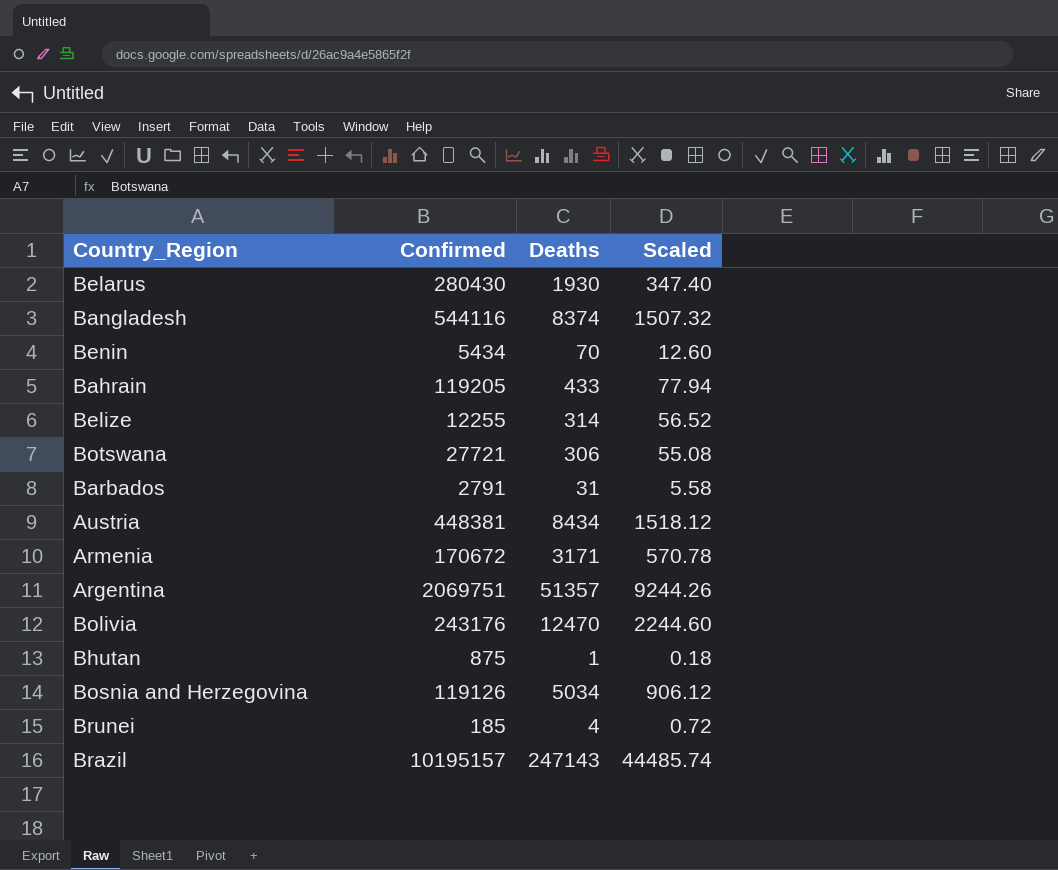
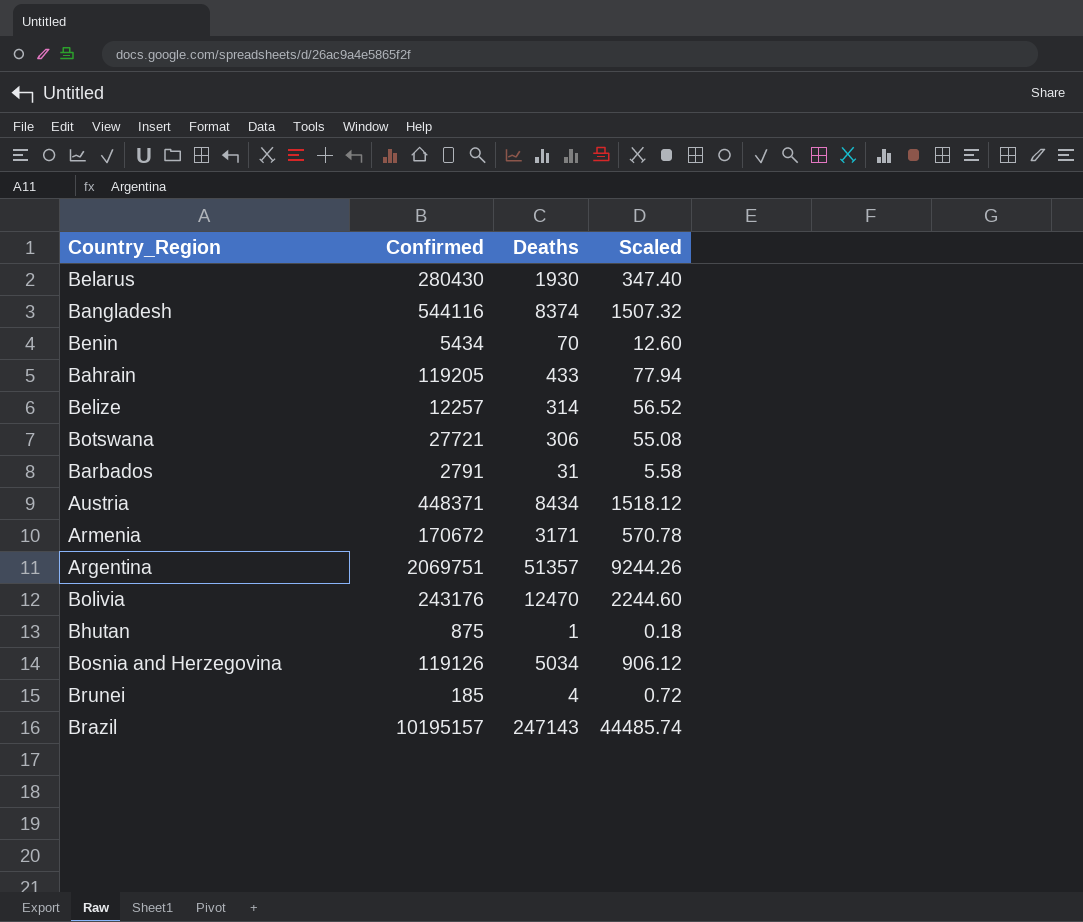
Belize | Confirmed: 12255 -> 12257
Austria | Confirmed: 448381 -> 448371

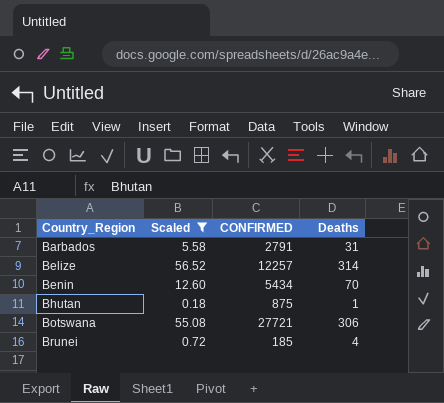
filter: none -> Scaled <= 56.52
row order: none -> Country_Region ascending
column Scaled | position: 4 -> 2
column name: Confirmed -> CONFIRMED

